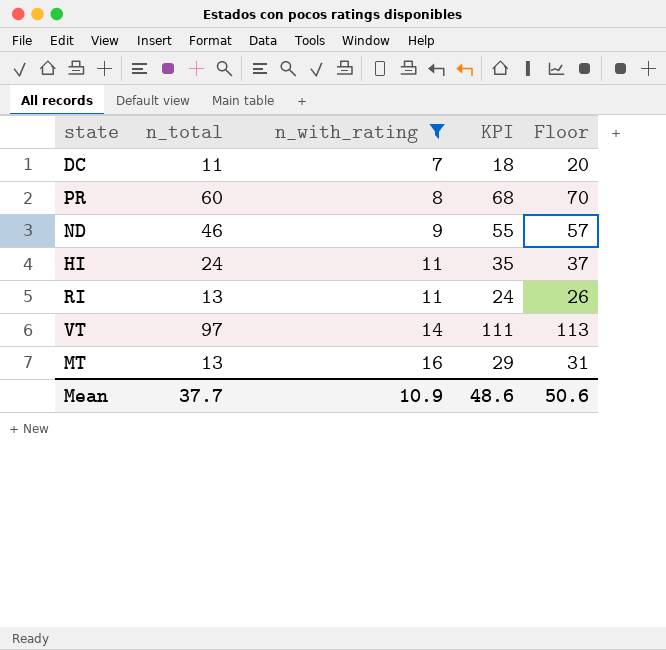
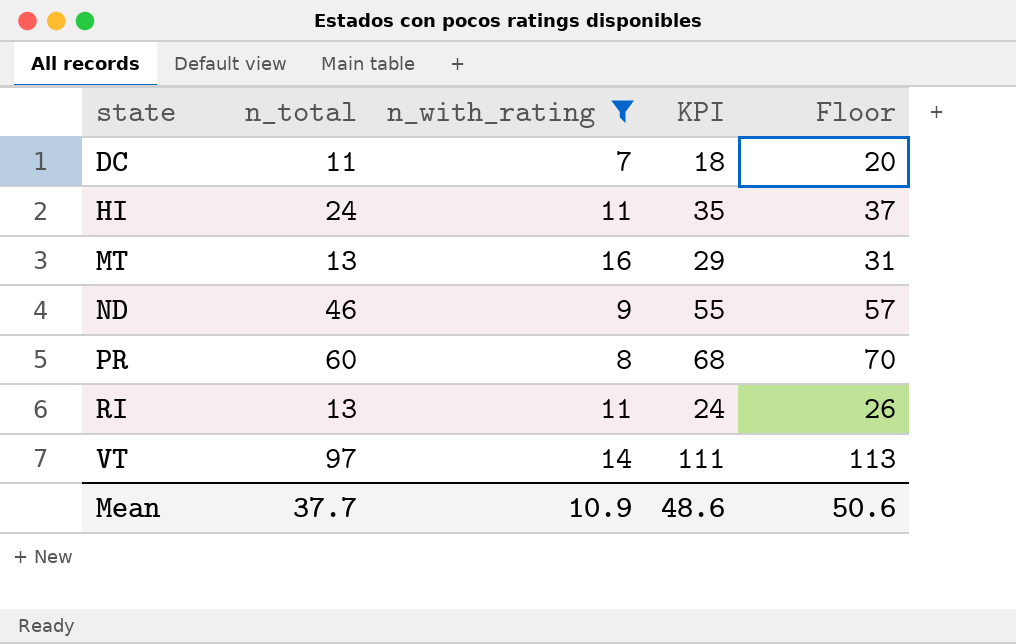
row order: n_with_rating ascending -> state ascending

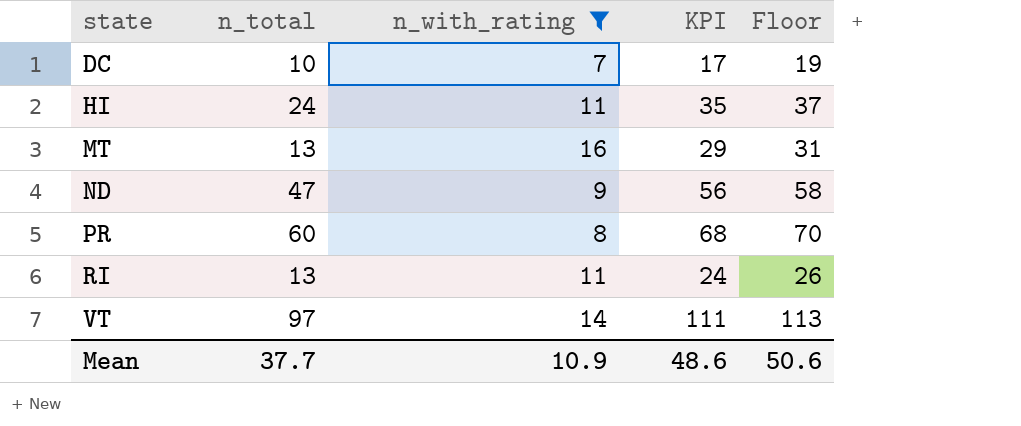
DC | n_total: 11 -> 10
DC | KPI: 18 -> 17
DC | Floor: 20 -> 19
ND | n_total: 46 -> 47
ND | KPI: 55 -> 56
ND | Floor: 57 -> 58

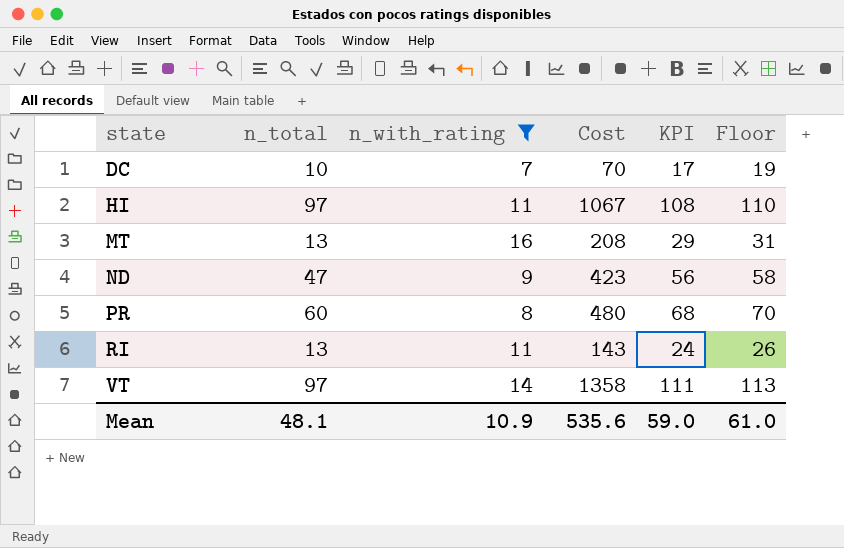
column Cost | formula: none -> [n_total] * [n_with_rating]
HI | n_total: 24 -> 97
HI | KPI: 35 -> 108
HI | Floor: 37 -> 110
Mean | n_total: 37.7 -> 48.1
Mean | KPI: 48.6 -> 59.0
Mean | Floor: 50.6 -> 61.0

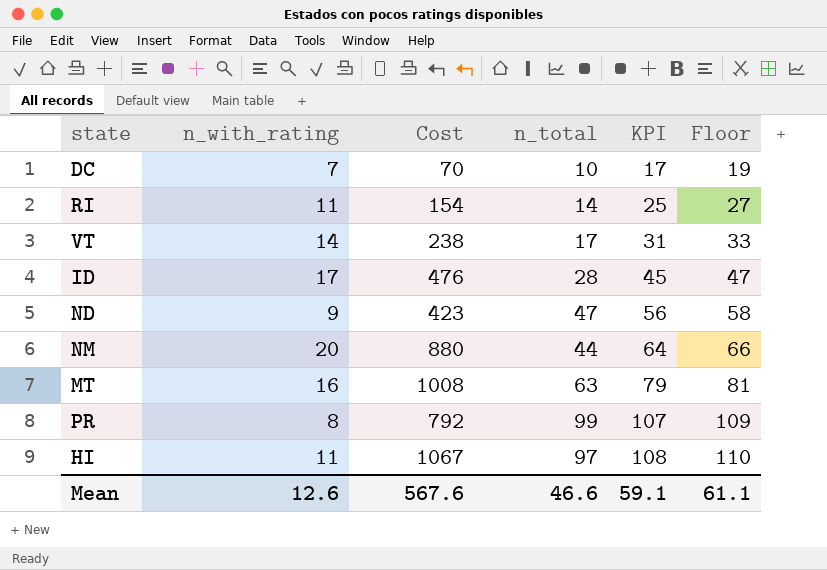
filter: n_with_rating <= 16 -> none
row order: state ascending -> KPI ascending
column n_total | position: 2 -> 4
RI | Cost: 143 -> 154
RI | n_total: 13 -> 14
RI | KPI: 24 -> 25
RI | Floor: 26 -> 27
VT | Cost: 1358 -> 238
VT | n_total: 97 -> 17
VT | KPI: 111 -> 31
VT | Floor: 113 -> 33
MT | Cost: 208 -> 1008
MT | n_total: 13 -> 63
MT | KPI: 29 -> 79
MT | Floor: 31 -> 81
PR | Cost: 480 -> 792
PR | n_total: 60 -> 99
PR | KPI: 68 -> 107
PR | Floor: 70 -> 109
Mean | n_with_rating: 10.9 -> 12.6
Mean | Cost: 535.6 -> 567.6
Mean | n_total: 48.1 -> 46.6
Mean | KPI: 59.0 -> 59.1
Mean | Floor: 61.0 -> 61.1

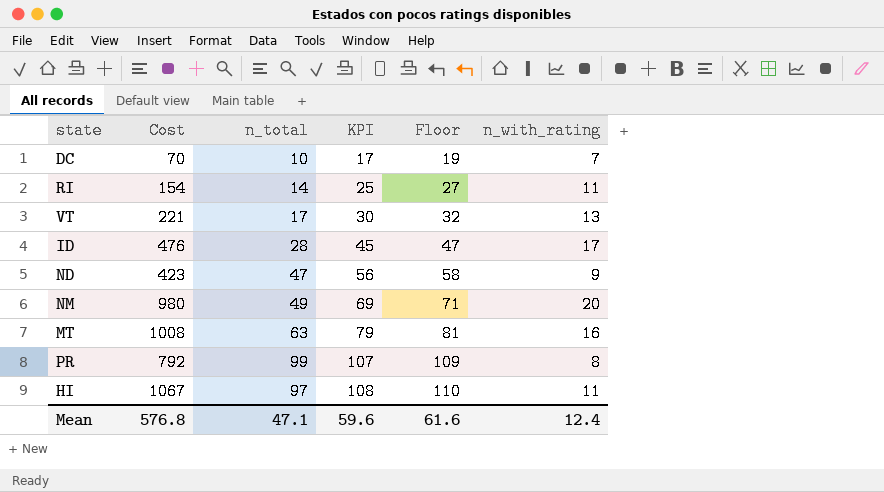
column n_with_rating | position: 2 -> 6
VT | Cost: 238 -> 221
VT | KPI: 31 -> 30
VT | Floor: 33 -> 32
VT | n_with_rating: 14 -> 13
NM | Cost: 880 -> 980
NM | n_total: 44 -> 49
NM | KPI: 64 -> 69
NM | Floor: 66 -> 71
Mean | Cost: 567.6 -> 576.8
Mean | n_total: 46.6 -> 47.1
Mean | KPI: 59.1 -> 59.6
Mean | Floor: 61.1 -> 61.6
Mean | n_with_rating: 12.6 -> 12.4

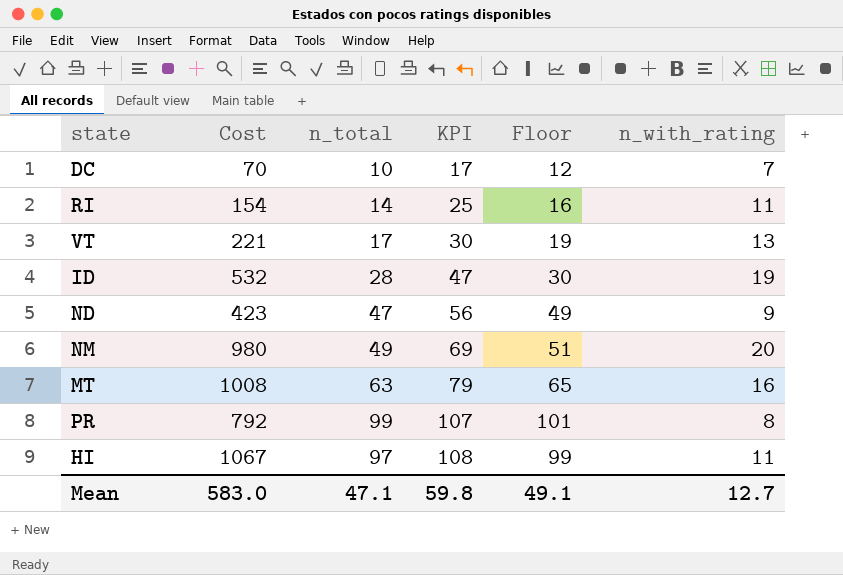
column Floor | formula: [KPI] + 2 -> [n_total] + 2
ID | Cost: 476 -> 532
ID | KPI: 45 -> 47
ID | n_with_rating: 17 -> 19
Mean | Cost: 576.8 -> 583.0
Mean | KPI: 59.6 -> 59.8
Mean | Floor: 61.6 -> 49.1
Mean | n_with_rating: 12.4 -> 12.7

